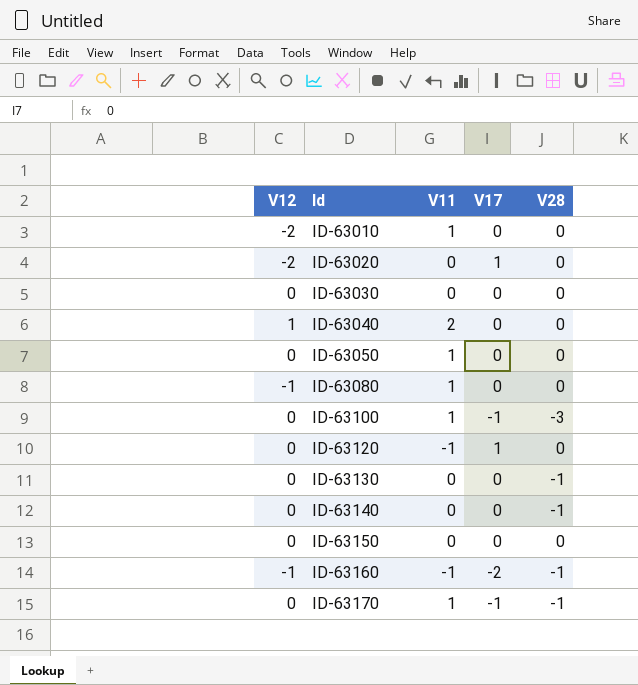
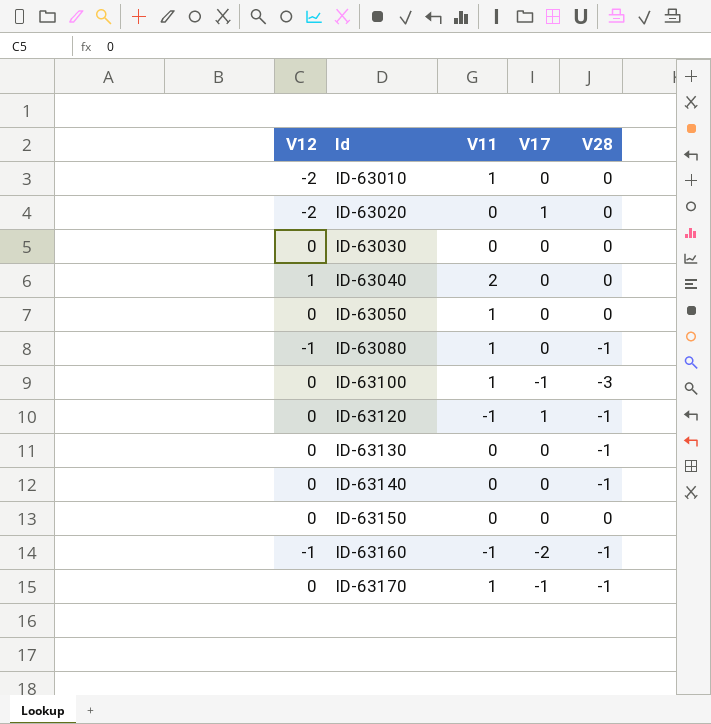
ID-63080 | V28: 0 -> -1
ID-63120 | V28: 0 -> -1

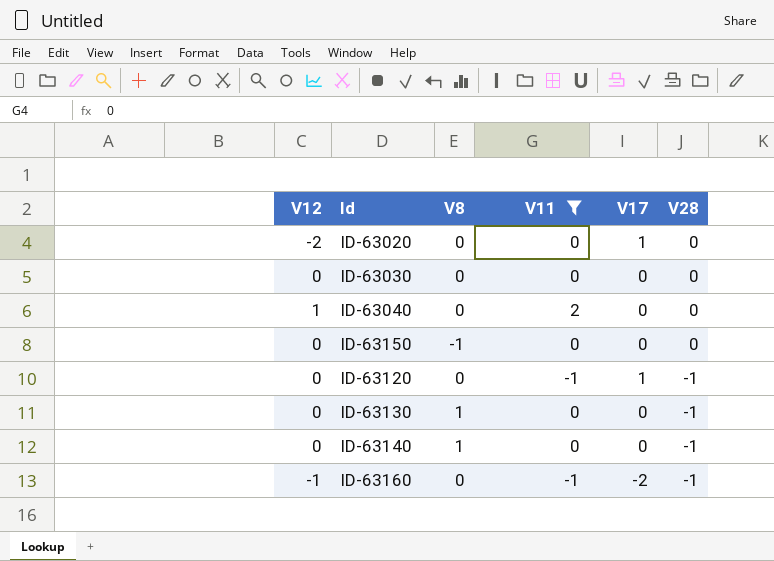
filter: none -> V11 != 1
row order: Id ascending -> V28 descending
column V8 | position: none -> 3

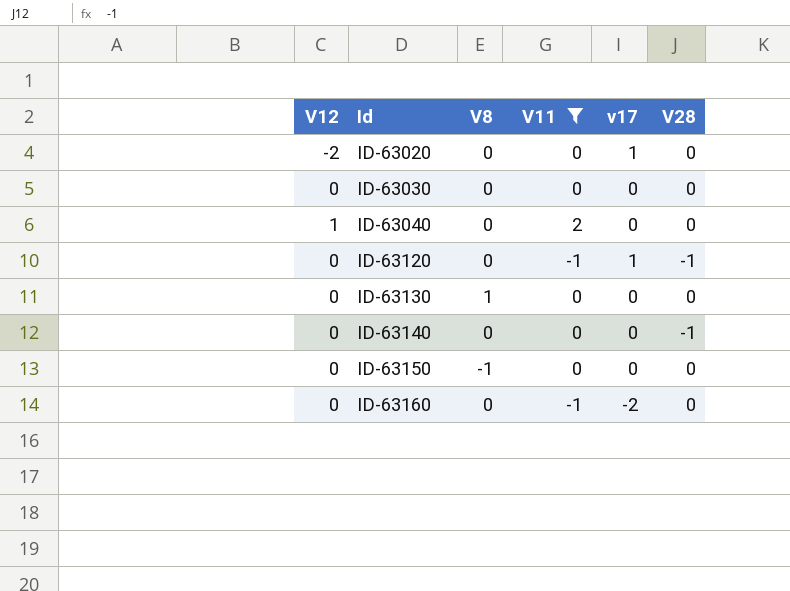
row order: V28 descending -> Id ascending
column name: V17 -> v17
ID-63130 | V28: -1 -> 0
ID-63140 | V8: 1 -> 0
ID-63160 | V12: -1 -> 0
ID-63160 | V28: -1 -> 0

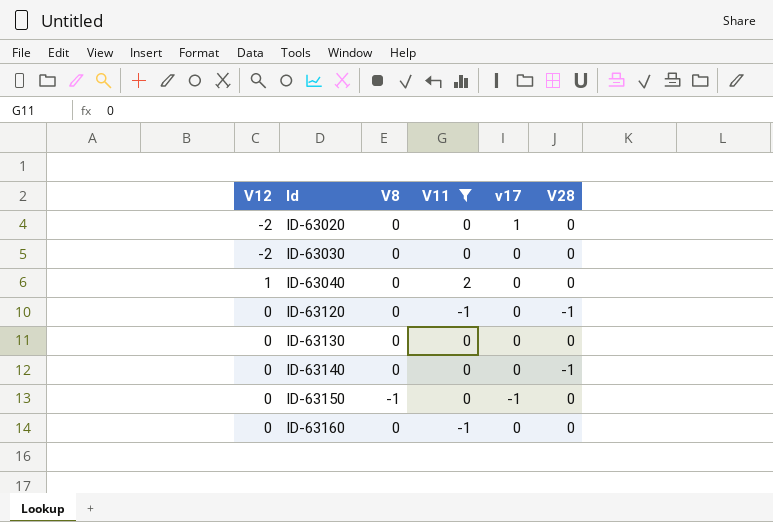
ID-63030 | V12: 0 -> -2
ID-63120 | v17: 1 -> 0
ID-63130 | V8: 1 -> 0
ID-63150 | v17: 0 -> -1
ID-63160 | v17: -2 -> 0

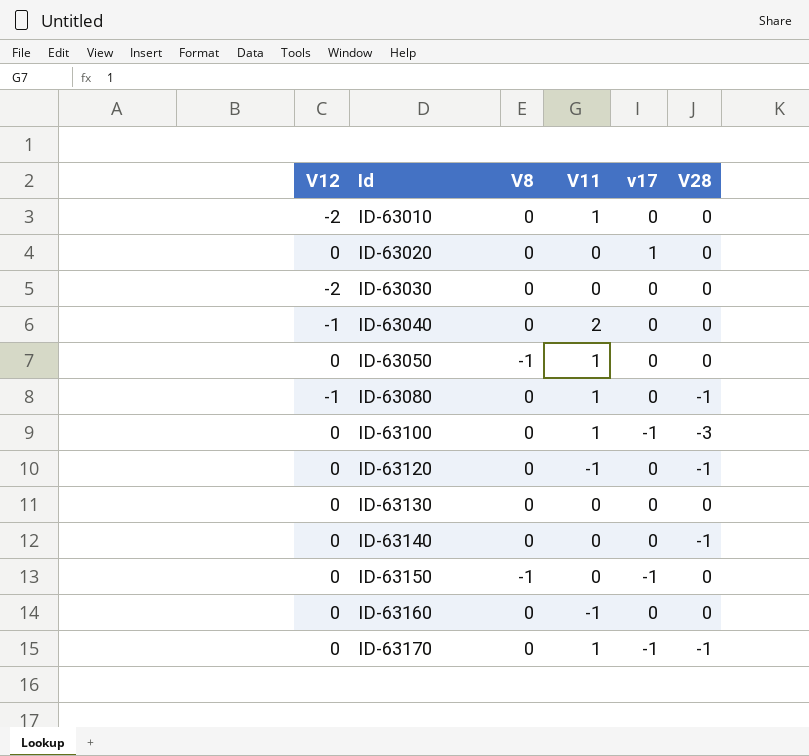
filter: V11 != 1 -> none
ID-63020 | V12: -2 -> 0
ID-63040 | V12: 1 -> -1

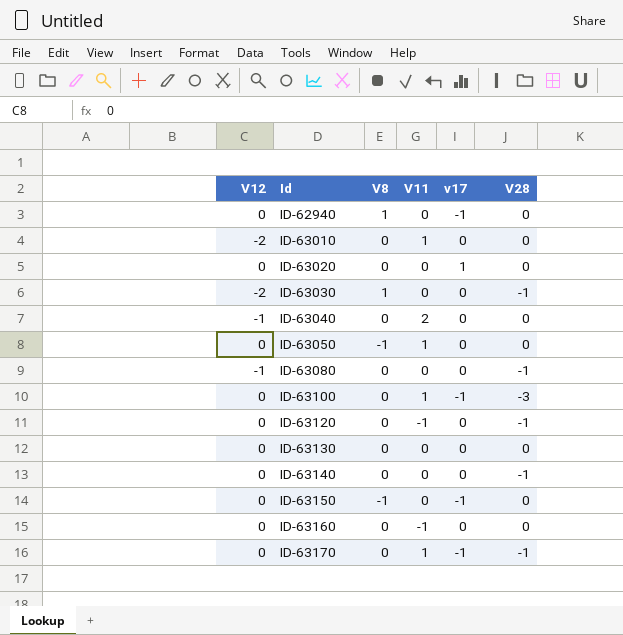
row ID-62940: none -> 0 | 1 | 0 | -1 | 0
ID-63030 | V8: 0 -> 1
ID-63030 | V28: 0 -> -1
ID-63080 | V11: 1 -> 0

